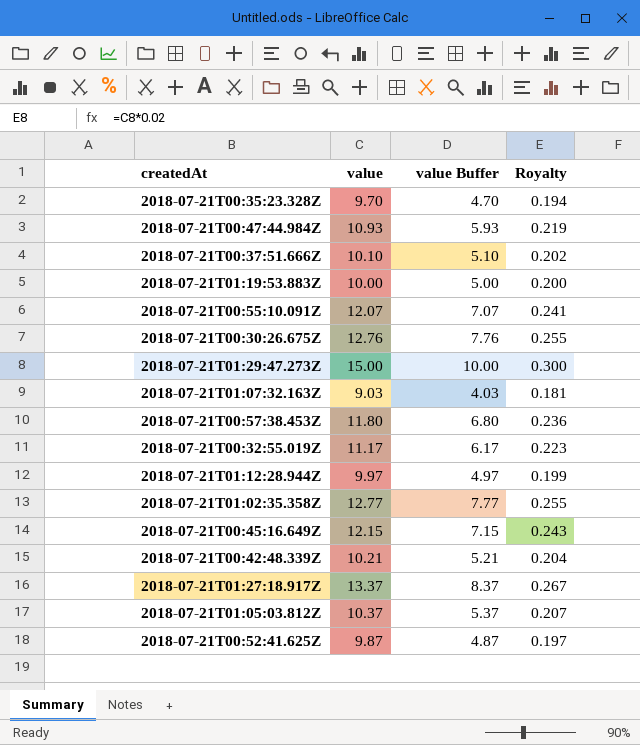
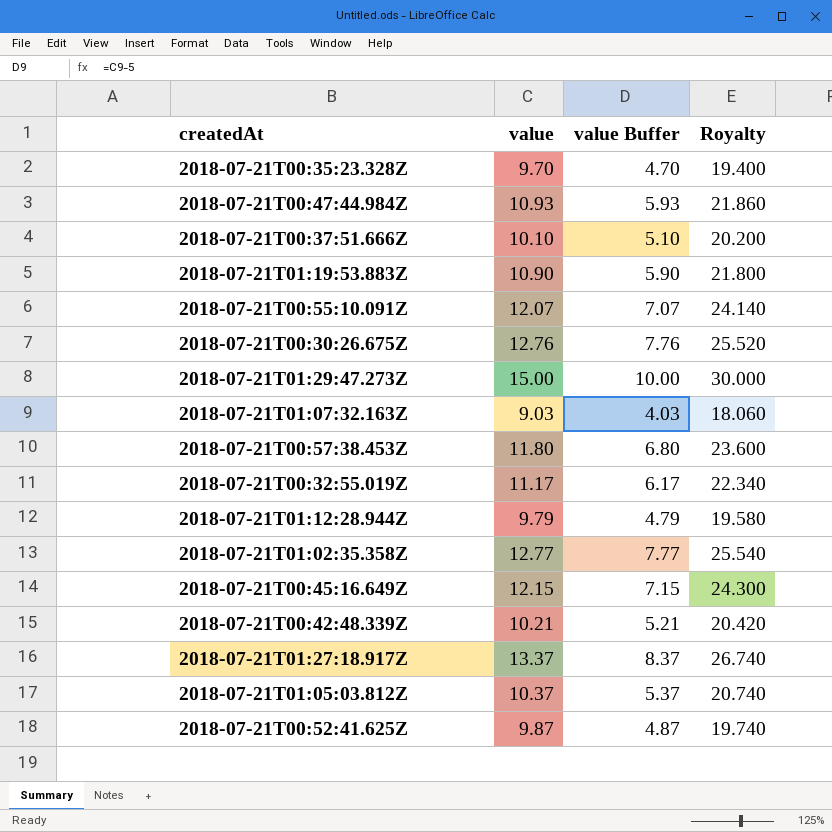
column Royalty | formula: [value] * 0.02 -> [value] * 2
2018-07-21T01:19:53.883Z | value: 10.00 -> 10.90
2018-07-21T01:19:53.883Z | value Buffer: 5.00 -> 5.90
2018-07-21T01:12:28.944Z | value: 9.97 -> 9.79
2018-07-21T01:12:28.944Z | value Buffer: 4.97 -> 4.79

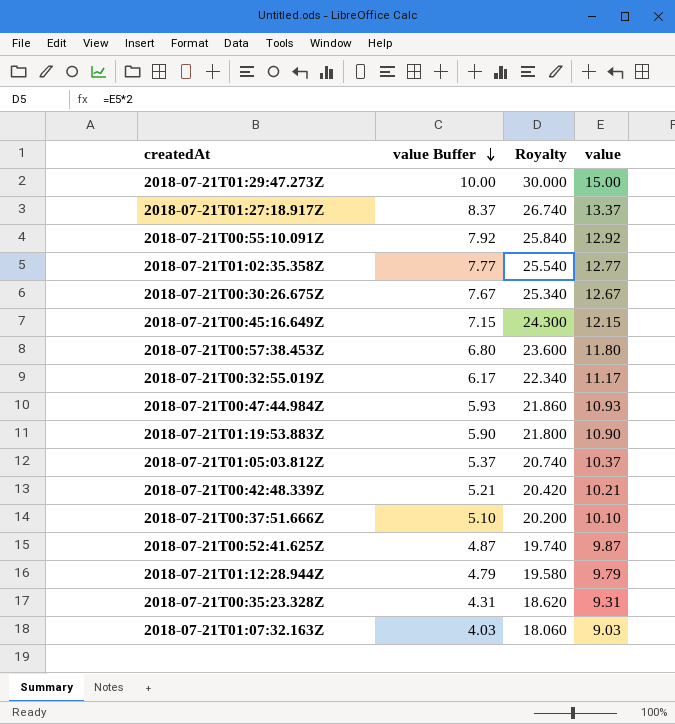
row order: none -> value Buffer descending
column value | position: 2 -> 4
2018-07-21T00:55:10.091Z | value Buffer: 7.07 -> 7.92
2018-07-21T00:55:10.091Z | Royalty: 24.140 -> 25.840
2018-07-21T00:55:10.091Z | value: 12.07 -> 12.92
2018-07-21T00:30:26.675Z | value Buffer: 7.76 -> 7.67
2018-07-21T00:30:26.675Z | Royalty: 25.520 -> 25.340
2018-07-21T00:30:26.675Z | value: 12.76 -> 12.67
2018-07-21T00:35:23.328Z | value Buffer: 4.70 -> 4.31
2018-07-21T00:35:23.328Z | Royalty: 19.400 -> 18.620
2018-07-21T00:35:23.328Z | value: 9.70 -> 9.31

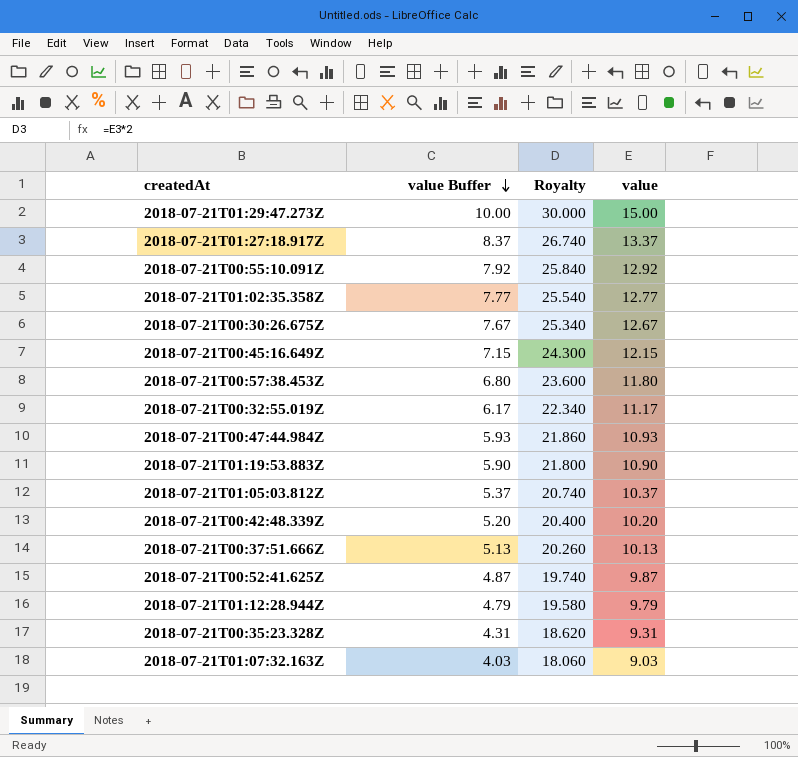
2018-07-21T00:42:48.339Z | value Buffer: 5.21 -> 5.20
2018-07-21T00:42:48.339Z | Royalty: 20.420 -> 20.400
2018-07-21T00:42:48.339Z | value: 10.21 -> 10.20
2018-07-21T00:37:51.666Z | value Buffer: 5.10 -> 5.13
2018-07-21T00:37:51.666Z | Royalty: 20.200 -> 20.260
2018-07-21T00:37:51.666Z | value: 10.10 -> 10.13

